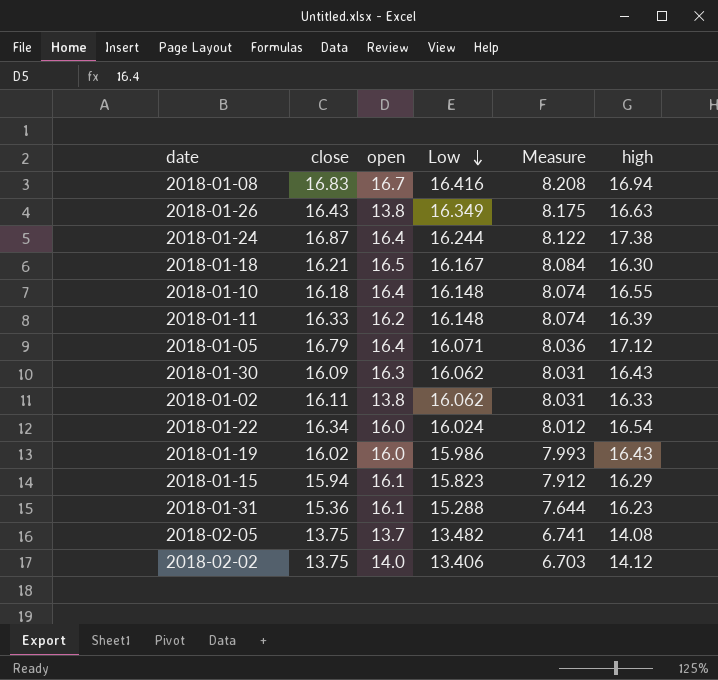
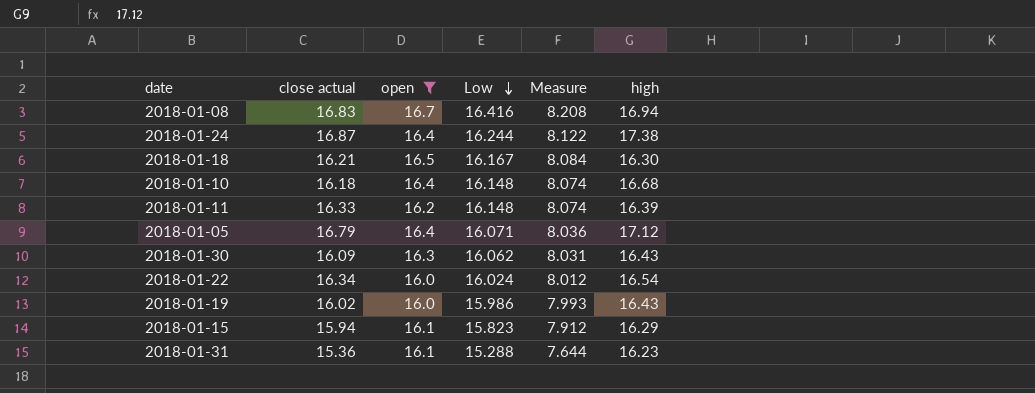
filter: none -> open >= 16.0
column name: close -> close actual
2018-01-10 | high: 16.55 -> 16.68

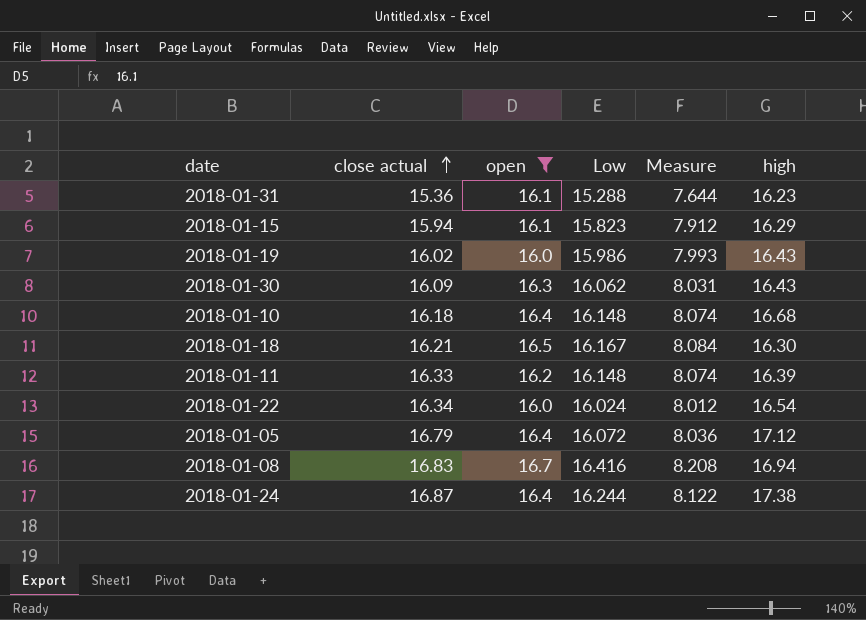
row order: Low descending -> close actual ascending
2018-01-05 | Low: 16.071 -> 16.072

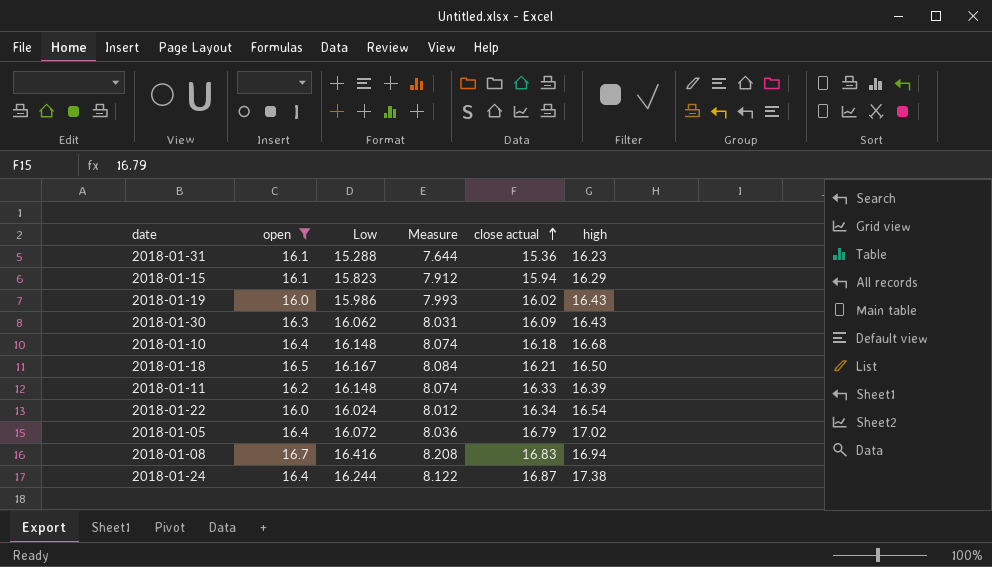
column close actual | position: 2 -> 5
2018-01-18 | high: 16.30 -> 16.50
2018-01-05 | high: 17.12 -> 17.02

